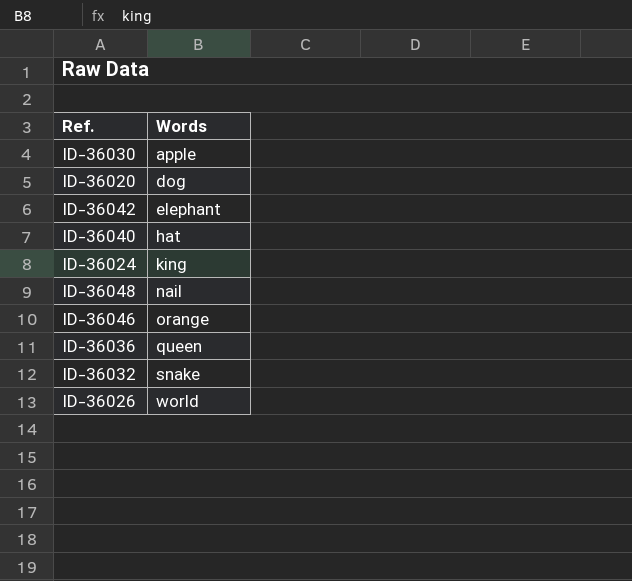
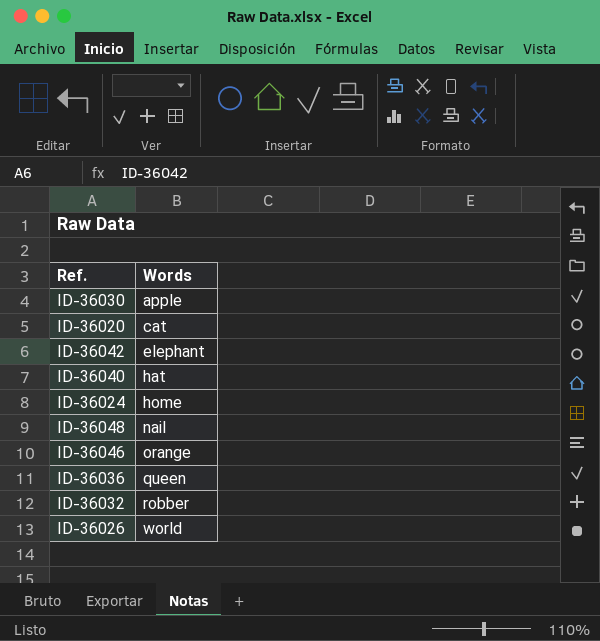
ID-36020 | Words: dog -> cat
ID-36024 | Words: king -> home
ID-36032 | Words: snake -> robber

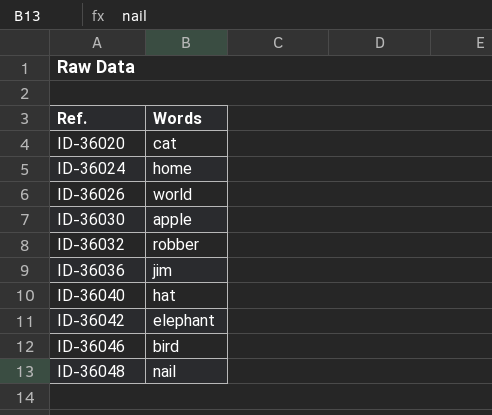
row order: Words ascending -> Ref. ascending
ID-36036 | Words: queen -> jim
ID-36046 | Words: orange -> bird

